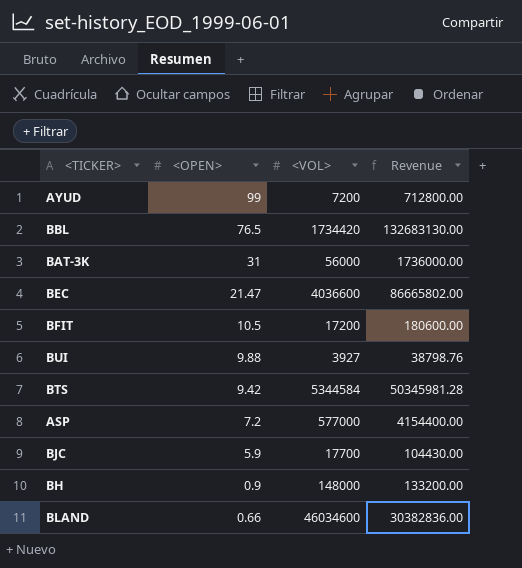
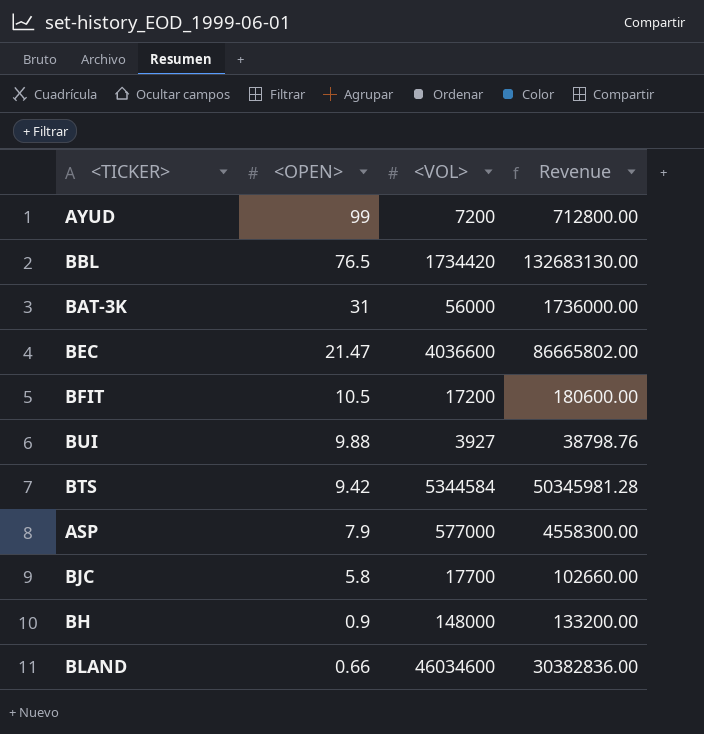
ASP | <OPEN>: 7.2 -> 7.9
ASP | Revenue: 4154400.00 -> 4558300.00
BJC | <OPEN>: 5.9 -> 5.8
BJC | Revenue: 104430.00 -> 102660.00

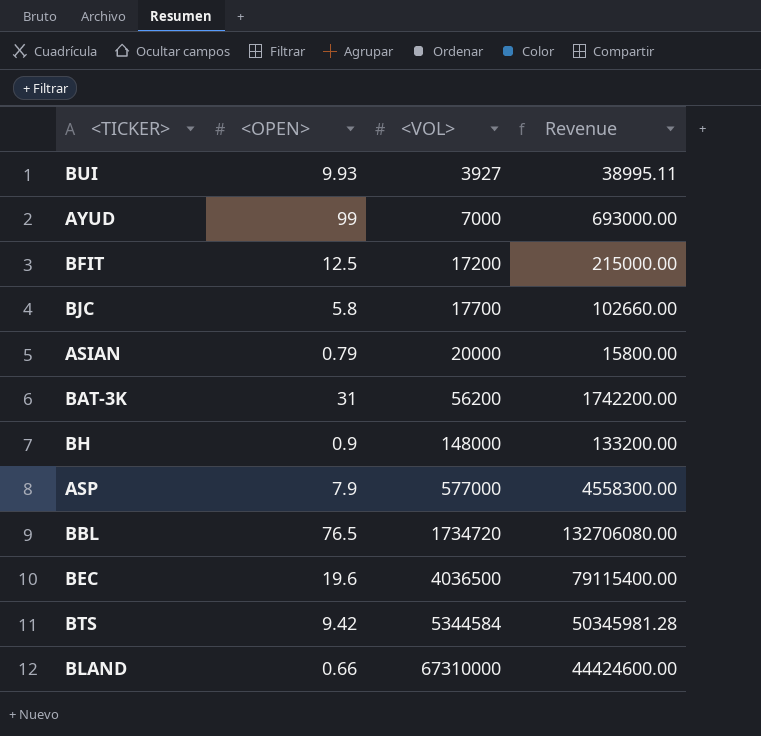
row order: <OPEN> descending -> <VOL> ascending
BUI | <OPEN>: 9.88 -> 9.93
BUI | Revenue: 38798.76 -> 38995.11
AYUD | <VOL>: 7200 -> 7000
AYUD | Revenue: 712800.00 -> 693000.00
BFIT | <OPEN>: 10.5 -> 12.5
BFIT | Revenue: 180600.00 -> 215000.00
row ASIAN: none -> 0.79 | 20000 | 15800.00
BAT-3K | <VOL>: 56000 -> 56200
BAT-3K | Revenue: 1736000.00 -> 1742200.00
BBL | <VOL>: 1734420 -> 1734720
BBL | Revenue: 132683130.00 -> 132706080.00
BEC | <OPEN>: 21.47 -> 19.6
BEC | <VOL>: 4036600 -> 4036500
BEC | Revenue: 86665802.00 -> 79115400.00
BLAND | <VOL>: 46034600 -> 67310000
BLAND | Revenue: 30382836.00 -> 44424600.00

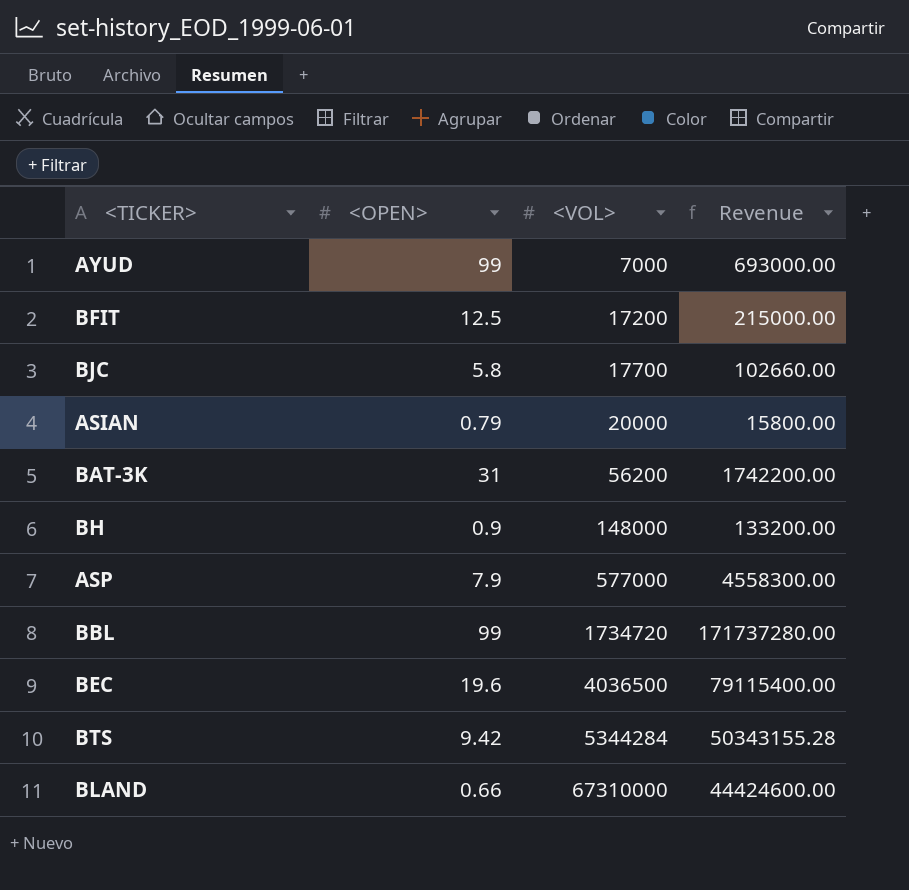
row BUI: 9.93 | 3927 | 38995.11 -> none
BBL | <OPEN>: 76.5 -> 99
BBL | Revenue: 132706080.00 -> 171737280.00
BTS | <VOL>: 5344584 -> 5344284
BTS | Revenue: 50345981.28 -> 50343155.28

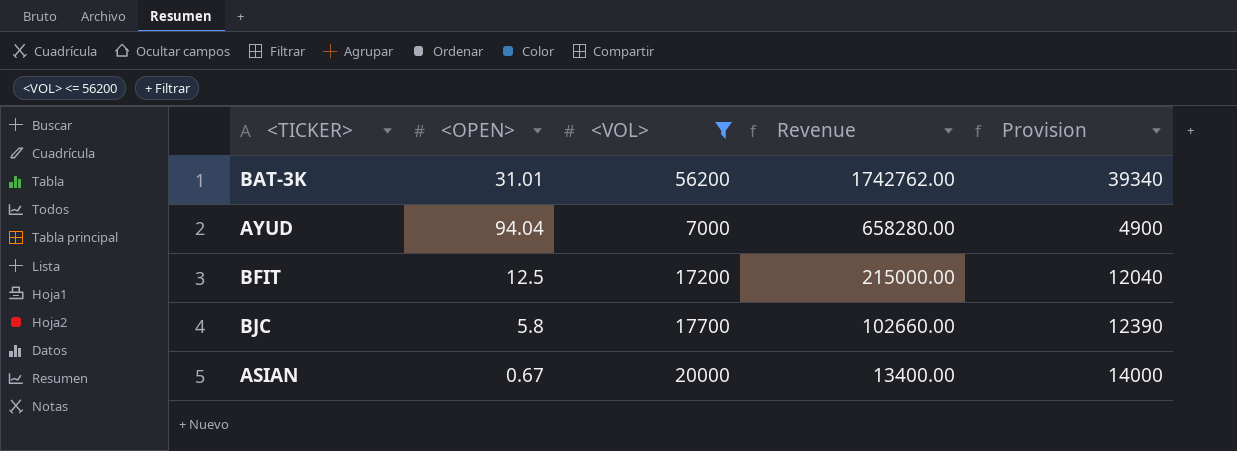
filter: none -> <VOL> <= 56200
row order: <VOL> ascending -> Revenue descending
column Provision | formula: none -> [<VOL>] * 0.7
BAT-3K | <OPEN>: 31 -> 31.01
BAT-3K | Revenue: 1742200.00 -> 1742762.00
AYUD | <OPEN>: 99 -> 94.04
AYUD | Revenue: 693000.00 -> 658280.00
ASIAN | <OPEN>: 0.79 -> 0.67
ASIAN | Revenue: 15800.00 -> 13400.00

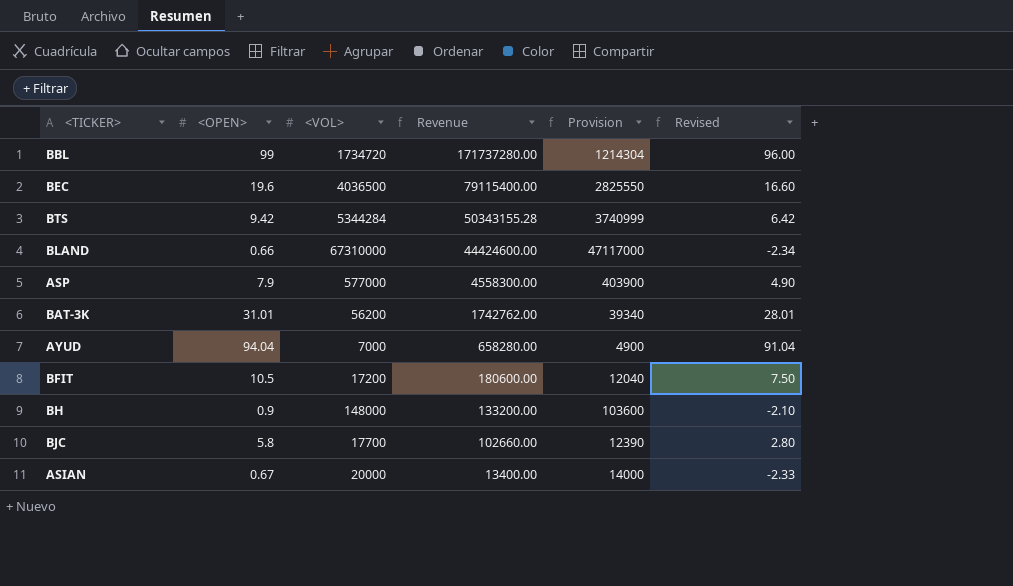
filter: <VOL> <= 56200 -> none
column Revised | formula: none -> [<OPEN>] - 3
BFIT | <OPEN>: 12.5 -> 10.5
BFIT | Revenue: 215000.00 -> 180600.00

